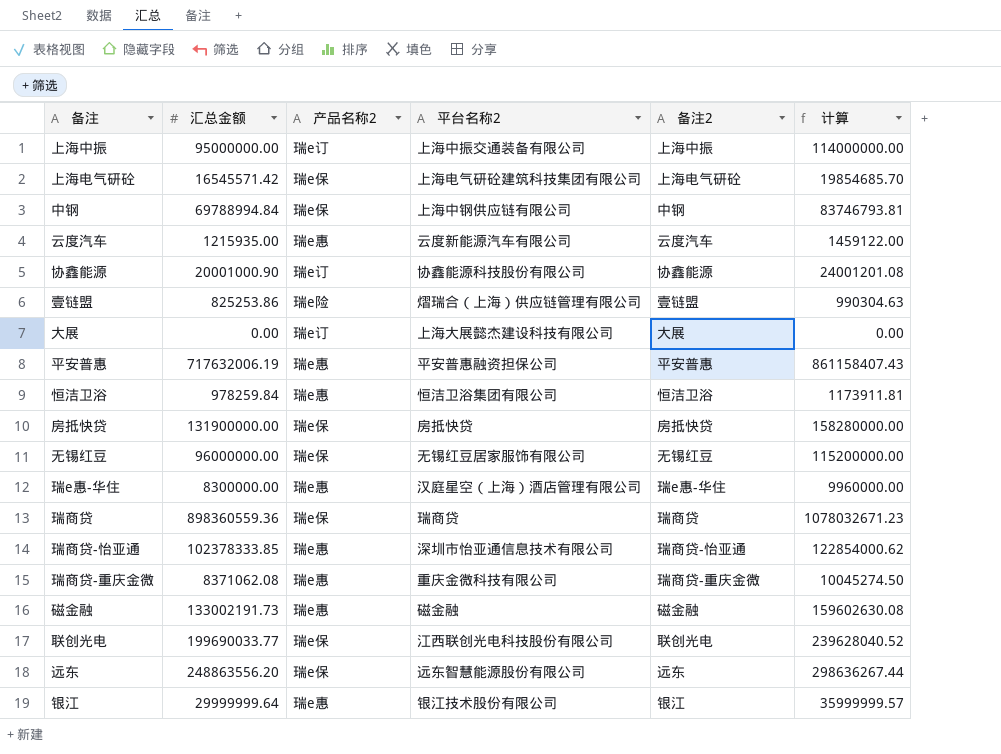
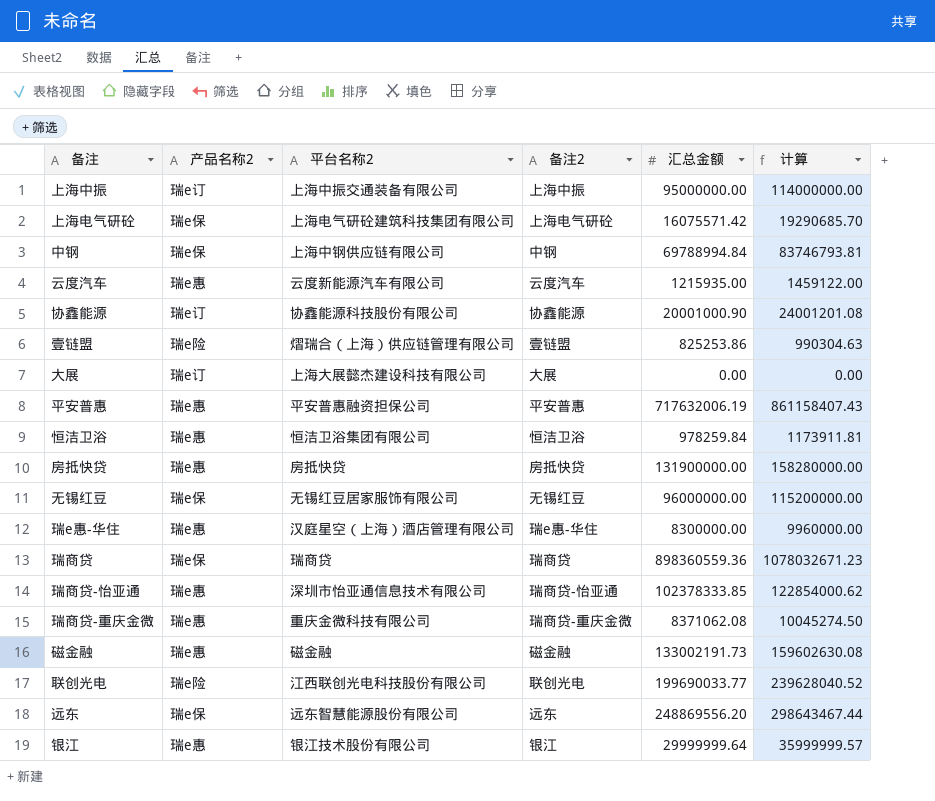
column 汇总金额 | position: 2 -> 5
上海电气研砼 | 汇总金额: 16545571.42 -> 16075571.42
上海电气研砼 | 计算: 19854685.70 -> 19290685.70
房抵快贷 | 产品名称2: 瑞e保 -> 瑞e惠
联创光电 | 产品名称2: 瑞e保 -> 瑞e险
远东 | 汇总金额: 248863556.20 -> 248869556.20
远东 | 计算: 298636267.44 -> 298643467.44

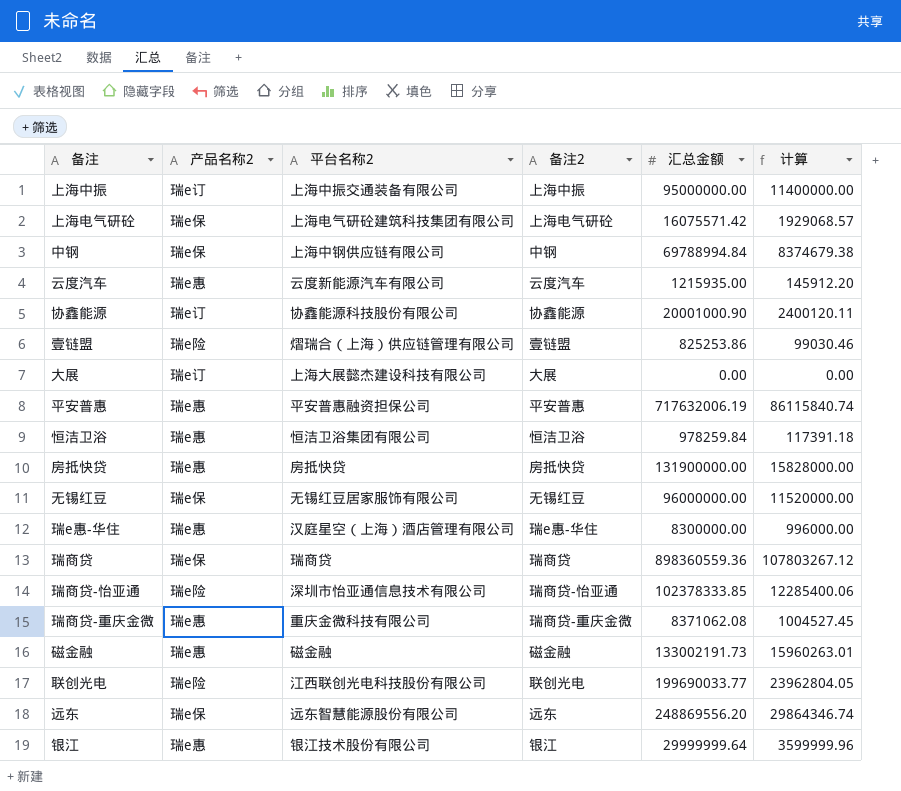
column 计算 | formula: [汇总金额] * 1.2 -> [汇总金额] * 0.12
瑞商贷-怡亚通 | 产品名称2: 瑞e惠 -> 瑞e险

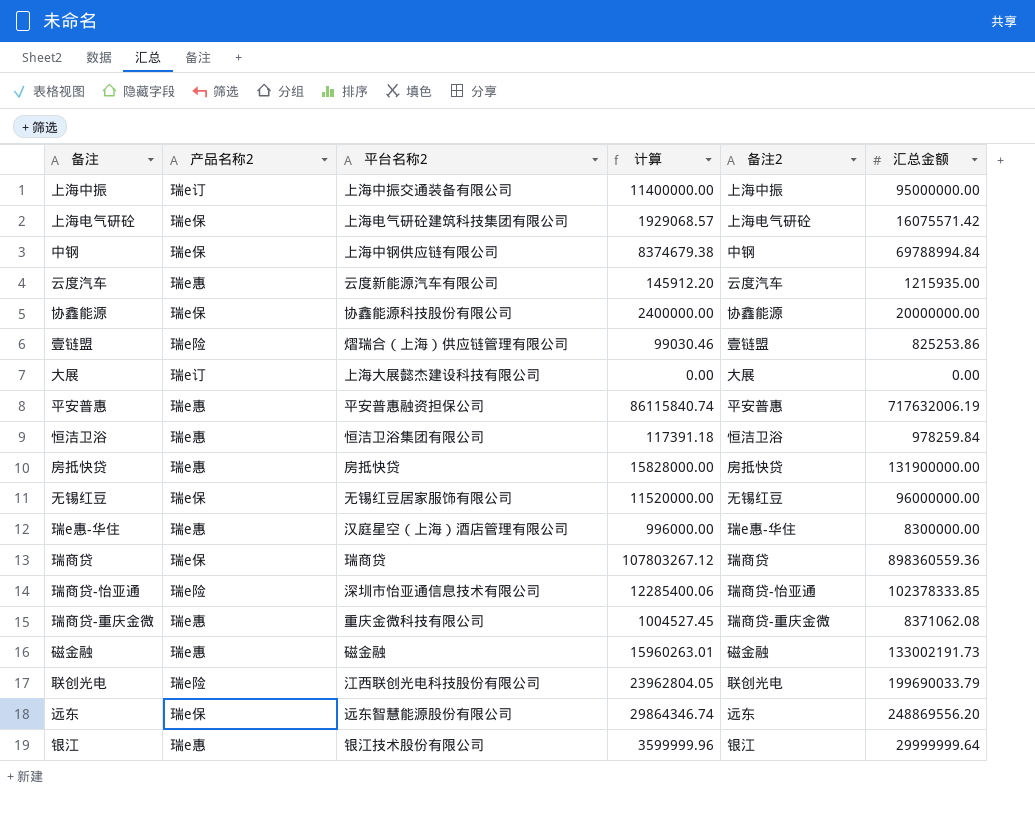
column 计算 | position: 6 -> 4
协鑫能源 | 产品名称2: 瑞e订 -> 瑞e保
协鑫能源 | 计算: 2400120.11 -> 2400000.00
协鑫能源 | 汇总金额: 20001000.90 -> 20000000.00
联创光电 | 汇总金额: 199690033.77 -> 199690033.79

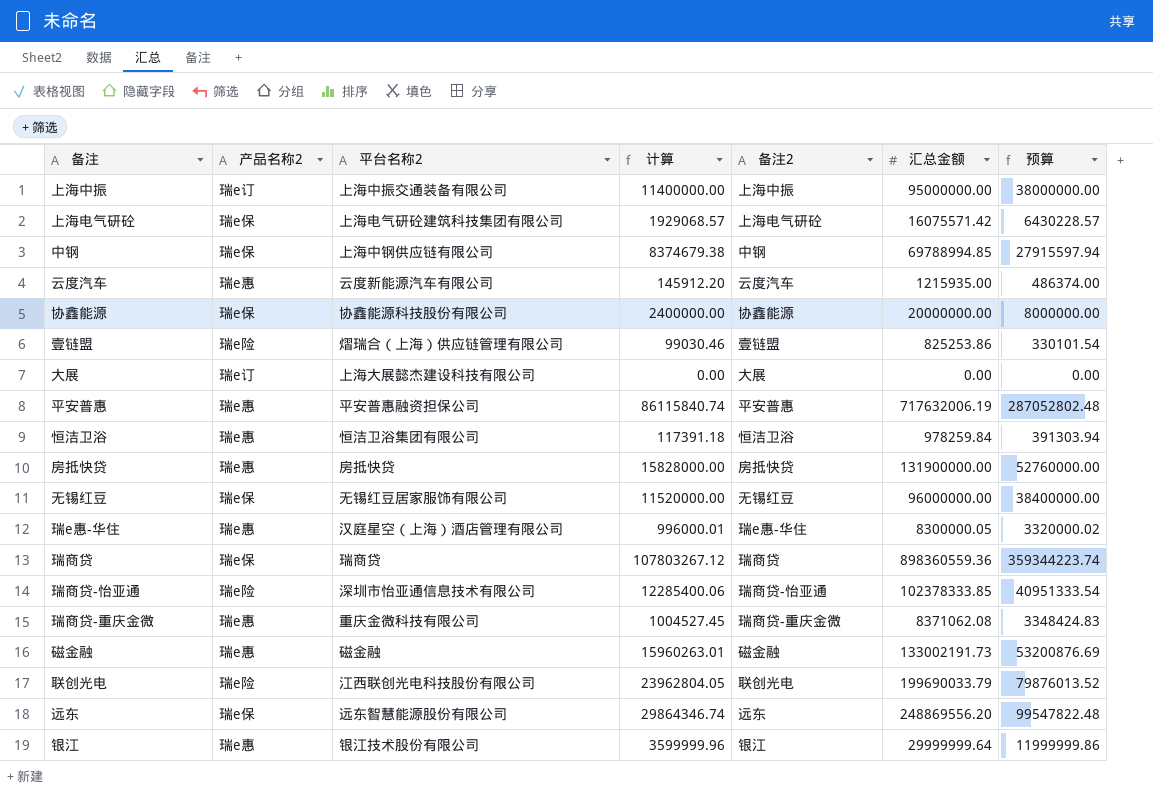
column 预算 | formula: none -> [汇总金额] * 0.4
中钢 | 汇总金额: 69788994.84 -> 69788994.85
瑞e惠-华住 | 计算: 996000.00 -> 996000.01
瑞e惠-华住 | 汇总金额: 8300000.00 -> 8300000.05

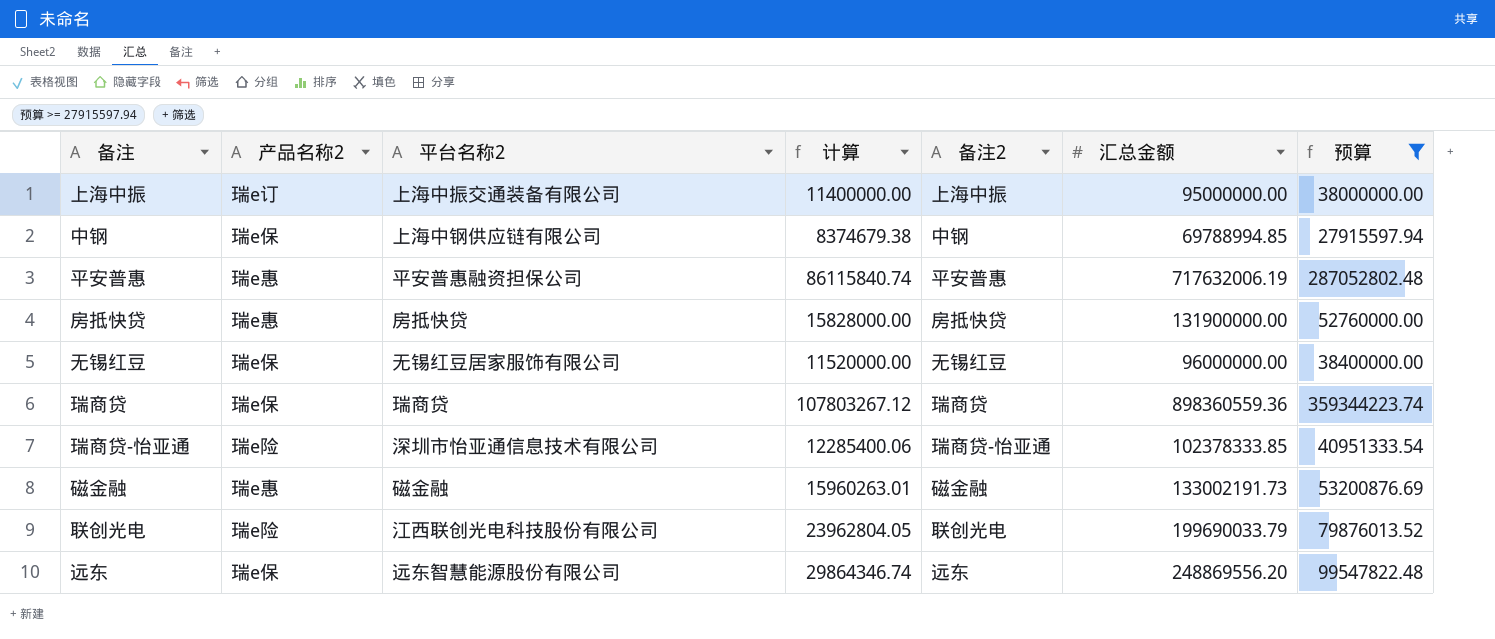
filter: none -> 预算 >= 27915597.94

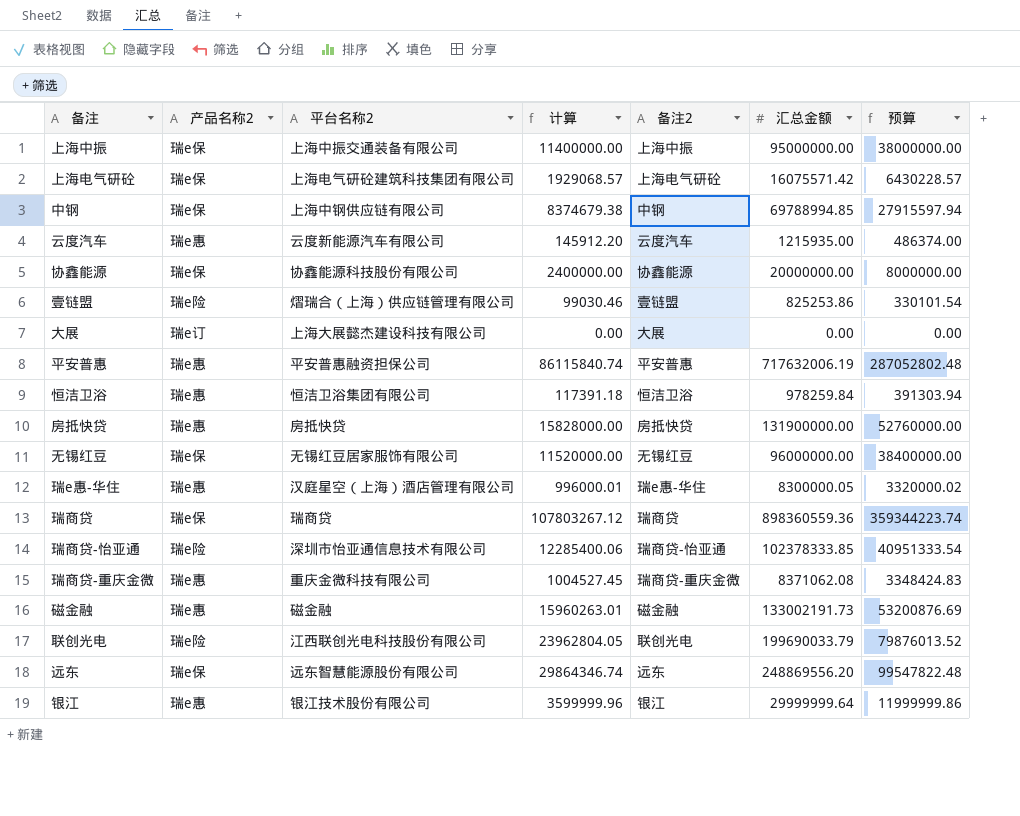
filter: 预算 >= 27915597.94 -> none
上海中振 | 产品名称2: 瑞e订 -> 瑞e保

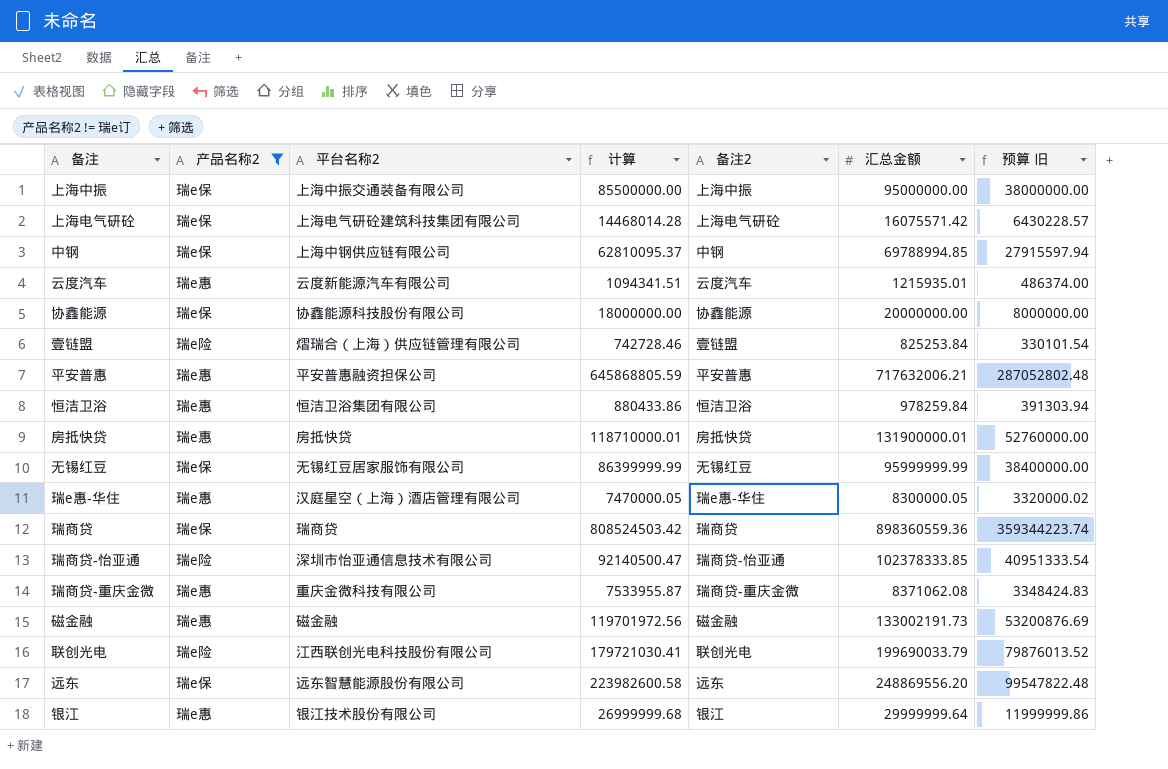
filter: none -> 产品名称2 != 瑞e订
column 计算 | formula: [汇总金额] * 0.12 -> [汇总金额] * 0.9
column name: 预算 -> 预算 旧
云度汽车 | 汇总金额: 1215935.00 -> 1215935.01
壹链盟 | 汇总金额: 825253.86 -> 825253.84
平安普惠 | 汇总金额: 717632006.19 -> 717632006.21
房抵快贷 | 汇总金额: 131900000.00 -> 131900000.01
无锡红豆 | 汇总金额: 96000000.00 -> 95999999.99

